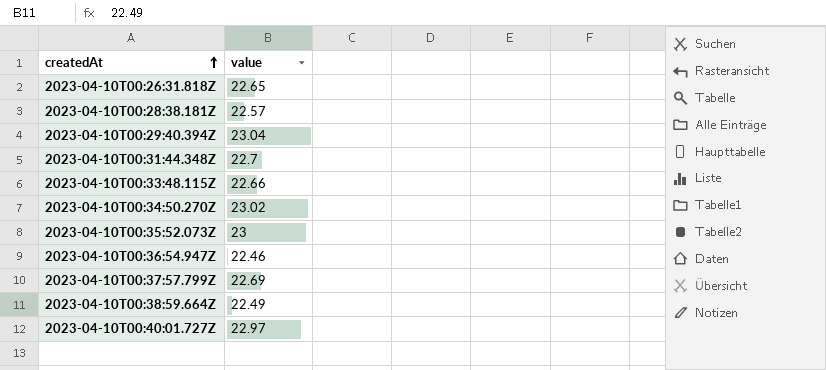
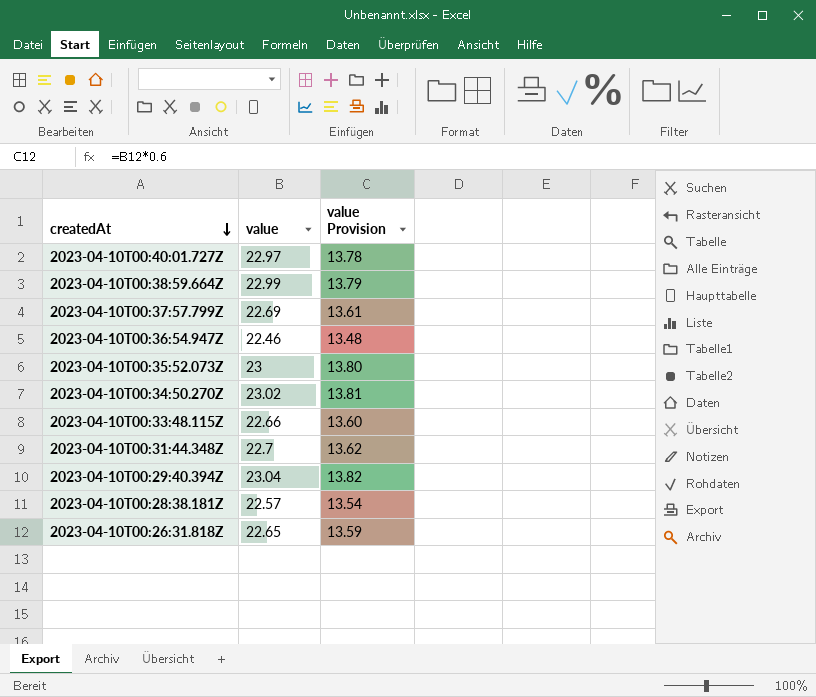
row order: createdAt ascending -> createdAt descending
column value Provision | formula: none -> [value] * 0.6
2023-04-10T00:38:59.664Z | value: 22.49 -> 22.99

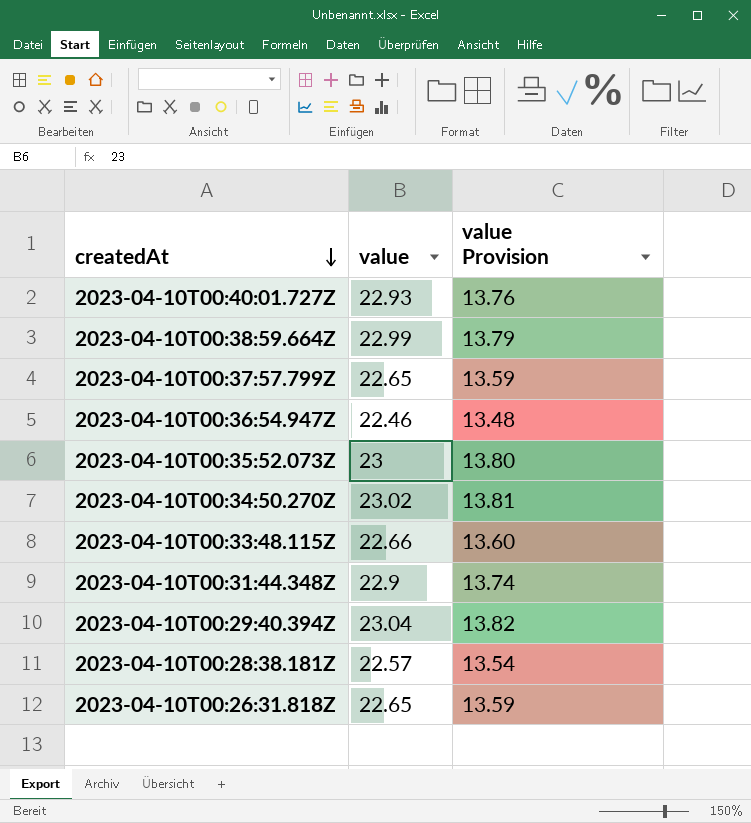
2023-04-10T00:40:01.727Z | value: 22.97 -> 22.93
2023-04-10T00:40:01.727Z | value Provision: 13.78 -> 13.76
2023-04-10T00:37:57.799Z | value: 22.69 -> 22.65
2023-04-10T00:37:57.799Z | value Provision: 13.61 -> 13.59
2023-04-10T00:31:44.348Z | value: 22.7 -> 22.9
2023-04-10T00:31:44.348Z | value Provision: 13.62 -> 13.74

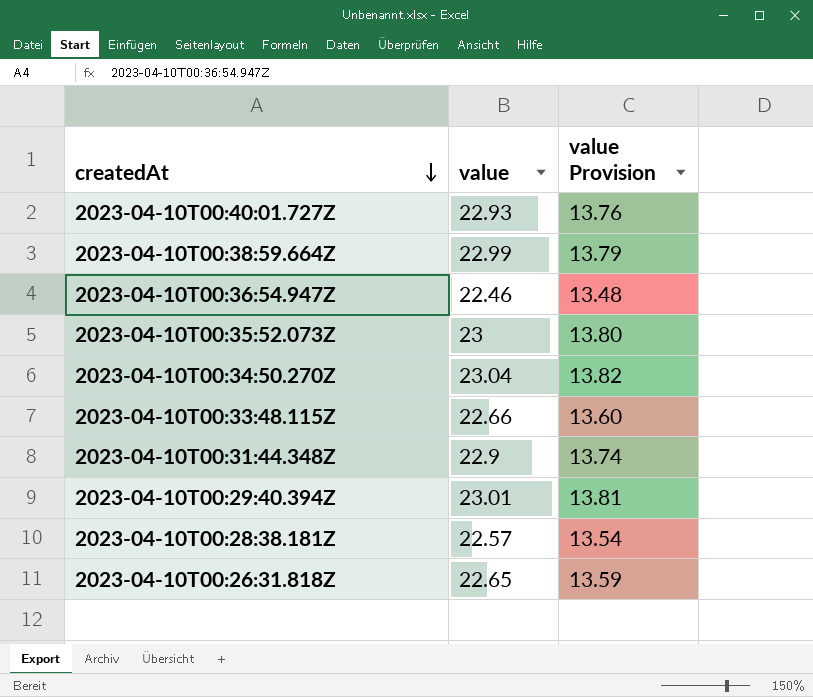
row 2023-04-10T00:37:57.799Z: 22.65 | 13.59 -> none
2023-04-10T00:34:50.270Z | value: 23.02 -> 23.04
2023-04-10T00:34:50.270Z | value Provision: 13.81 -> 13.82
2023-04-10T00:29:40.394Z | value: 23.04 -> 23.01
2023-04-10T00:29:40.394Z | value Provision: 13.82 -> 13.81

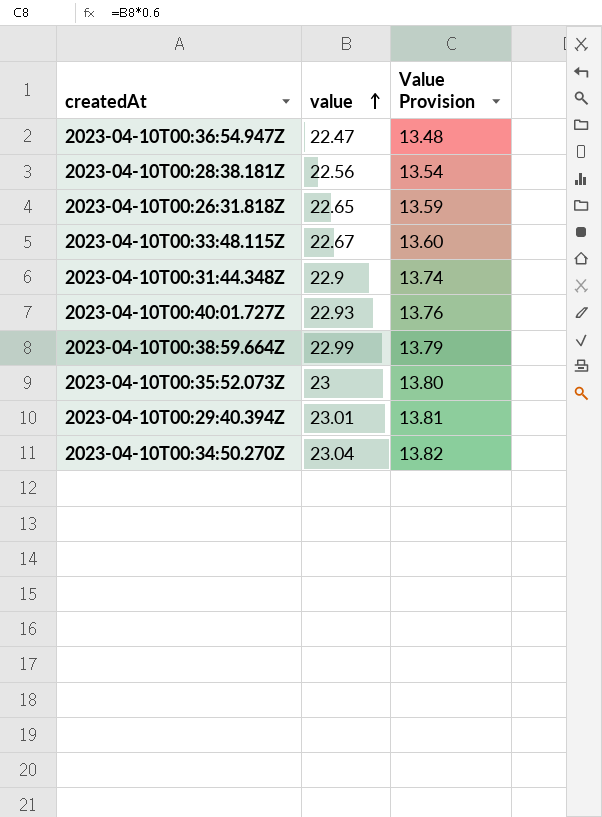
row order: createdAt descending -> value ascending
column name: value Provision -> Value Provision
2023-04-10T00:36:54.947Z | value: 22.46 -> 22.47
2023-04-10T00:28:38.181Z | value: 22.57 -> 22.56
2023-04-10T00:33:48.115Z | value: 22.66 -> 22.67

